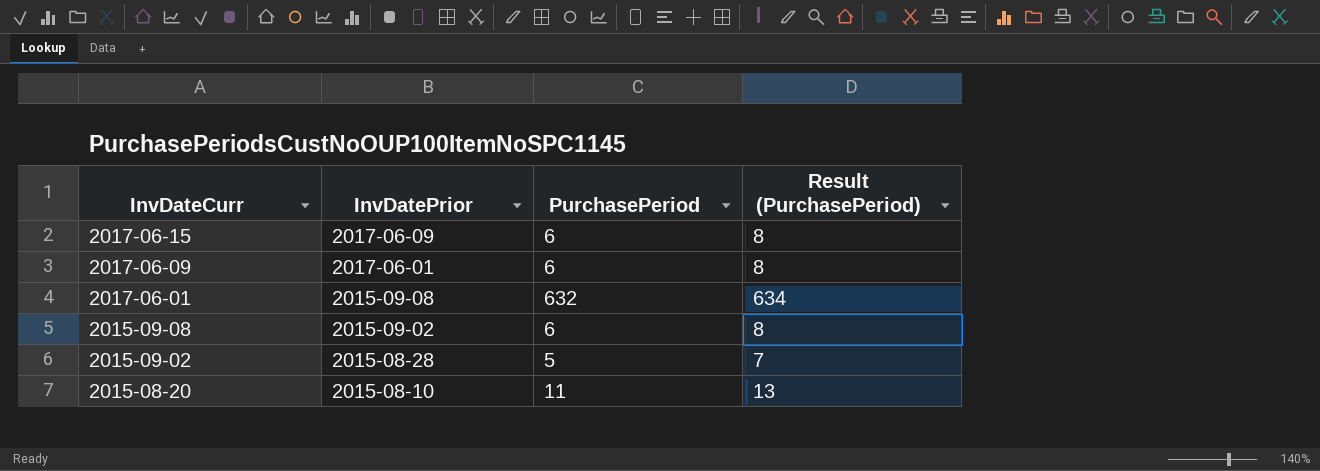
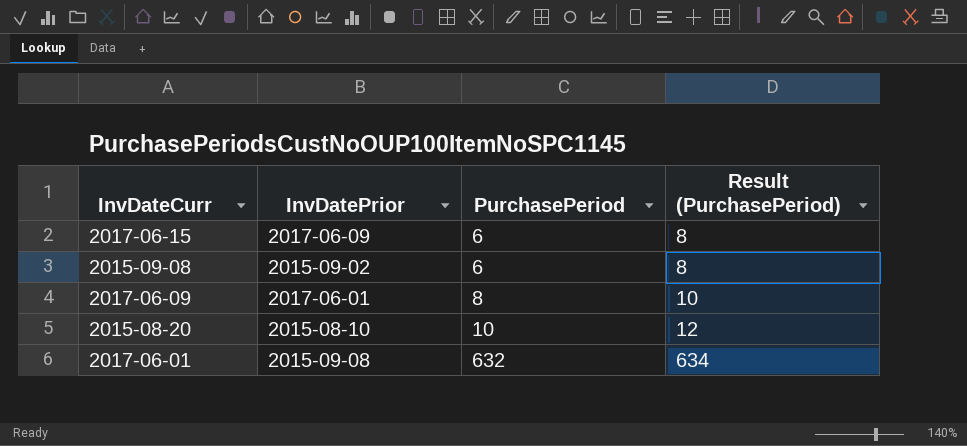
row order: InvDateCurr descending -> PurchasePeriod ascending
row 2015-09-02: 2015-08-28 | 5 | 7 -> none
2017-06-09 | PurchasePeriod: 6 -> 8
2017-06-09 | Result (PurchasePeriod): 8 -> 10
2015-08-20 | PurchasePeriod: 11 -> 10
2015-08-20 | Result (PurchasePeriod): 13 -> 12

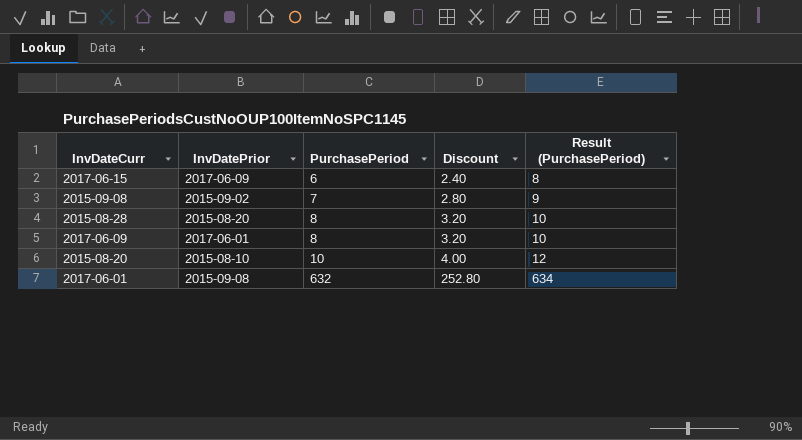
column Discount | formula: none -> [PurchasePeriod] * 0.4
2015-09-08 | PurchasePeriod: 6 -> 7
2015-09-08 | Result (PurchasePeriod): 8 -> 9
row 2015-08-28: none -> 2015-08-20 | 8 | 3.20 | 10

